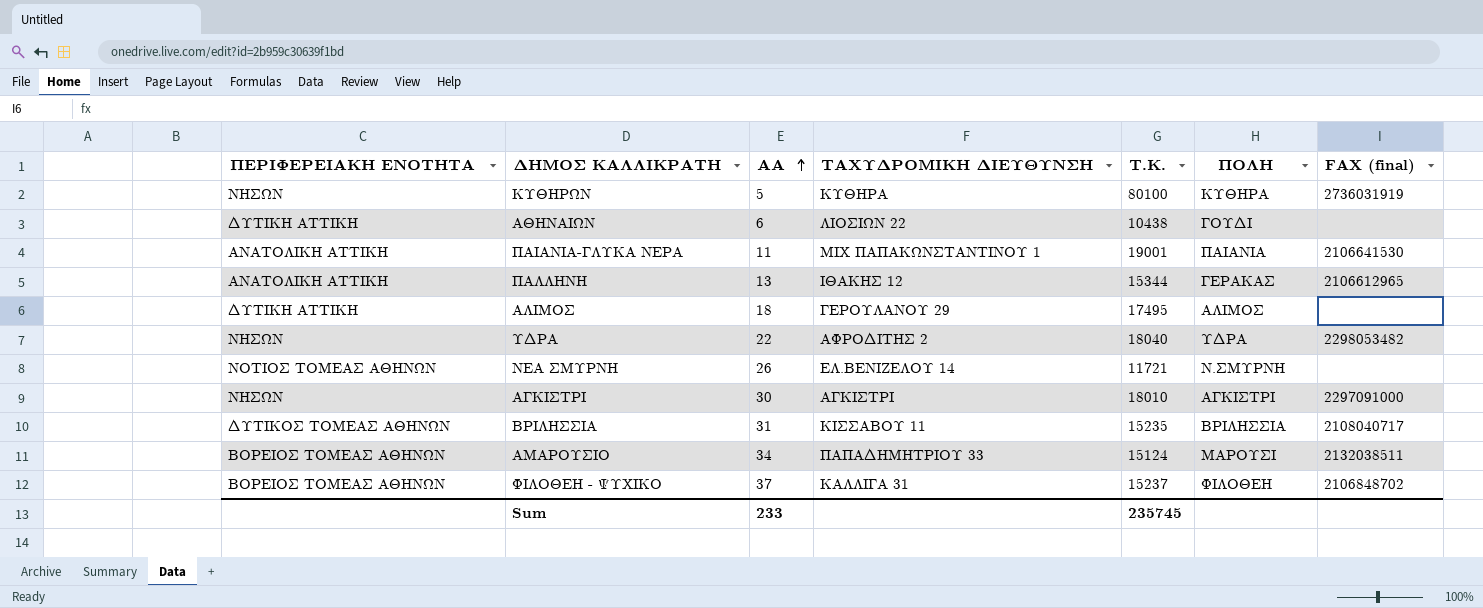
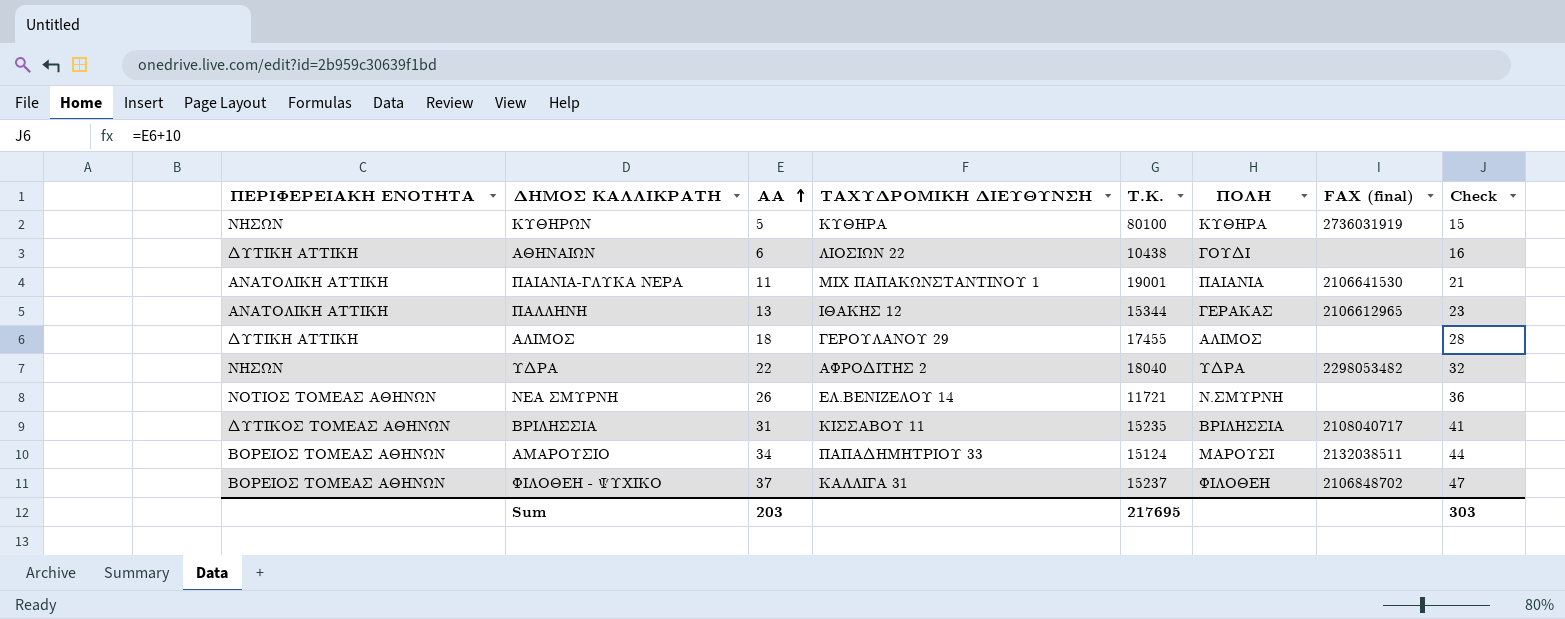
column Check | formula: none -> [ΑΑ] + 10
row ΑΓΚΙΣΤΡΙ: ΝΗΣΩΝ | 30 | ΑΓΚΙΣΤΡΙ | 18010 | ΑΓΚΙΣΤΡΙ | 2297091000 -> none
ΑΛΙΜΟΣ | Τ.Κ.: 17495 -> 17455
Sum | ΑΑ: 233 -> 203
Sum | Τ.Κ.: 235745 -> 217695

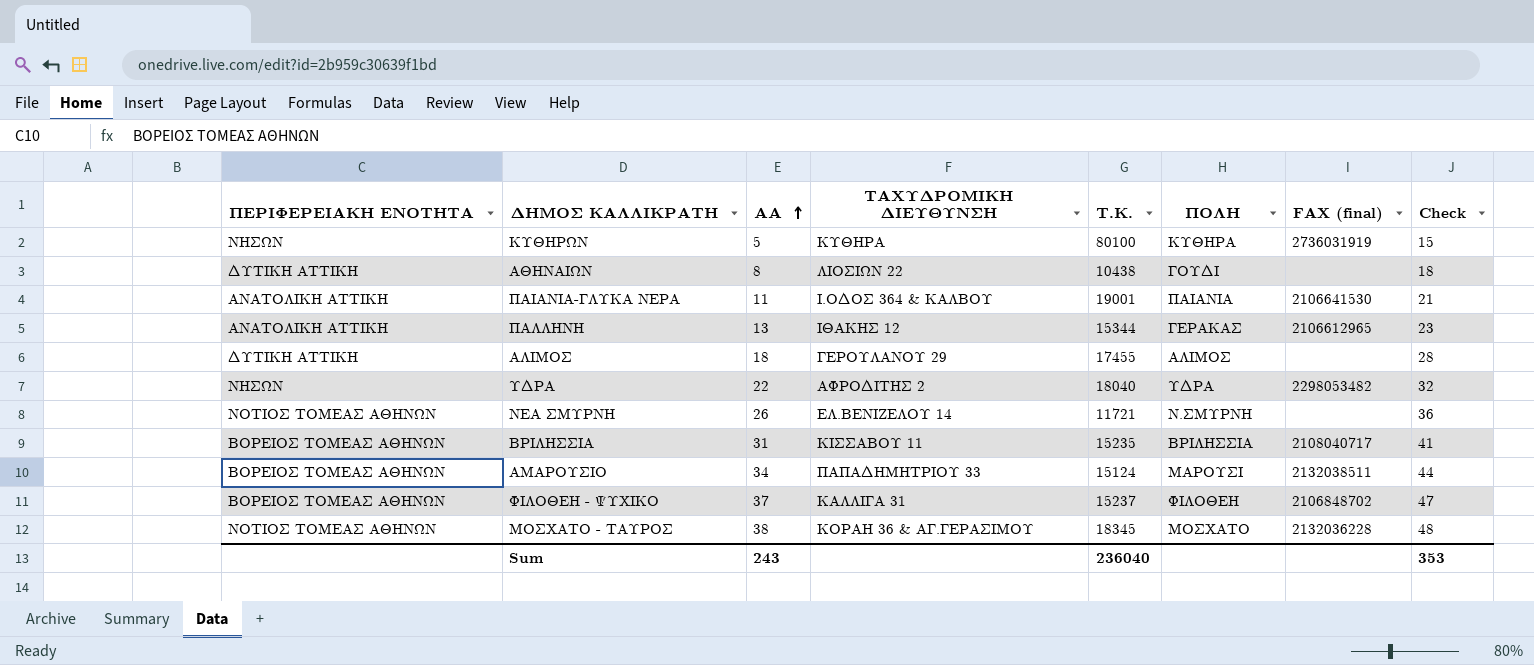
ΑΘΗΝΑΙΩΝ | ΑΑ: 6 -> 8
ΑΘΗΝΑΙΩΝ | Check: 16 -> 18
ΠΑΙΑΝΙΑ-ΓΛΥΚΑ ΝΕΡΑ | ΤΑΧΥΔΡΟΜΙΚΗ ΔΙΕΥΘΥΝΣΗ: ΜΙΧ ΠΑΠΑΚΩΝΣΤΑΝΤΙΝΟΥ 1 -> Ι.ΟΔΟΣ 364 & ΚΑΛΒΟΥ
ΒΡΙΛΗΣΣΙΑ | ΠΕΡΙΦΕΡΕΙΑΚΗ ΕΝΟΤΗΤΑ: ΔΥΤΙΚΟΣ ΤΟΜΕΑΣ ΑΘΗΝΩΝ -> ΒΟΡΕΙΟΣ ΤΟΜΕΑΣ ΑΘΗΝΩΝ
row ΜΟΣΧΑΤΟ - ΤΑΥΡΟΣ: none -> ΝΟΤΙΟΣ ΤΟΜΕΑΣ ΑΘΗΝΩΝ | 38 | ΚΟΡΑΗ 36 & ΑΓ.ΓΕΡΑΣΙΜΟΥ | 18345 | ΜΟΣΧΑΤΟ | 2132036228 | 48
Sum | ΑΑ: 203 -> 243
Sum | Τ.Κ.: 217695 -> 236040
Sum | Check: 303 -> 353

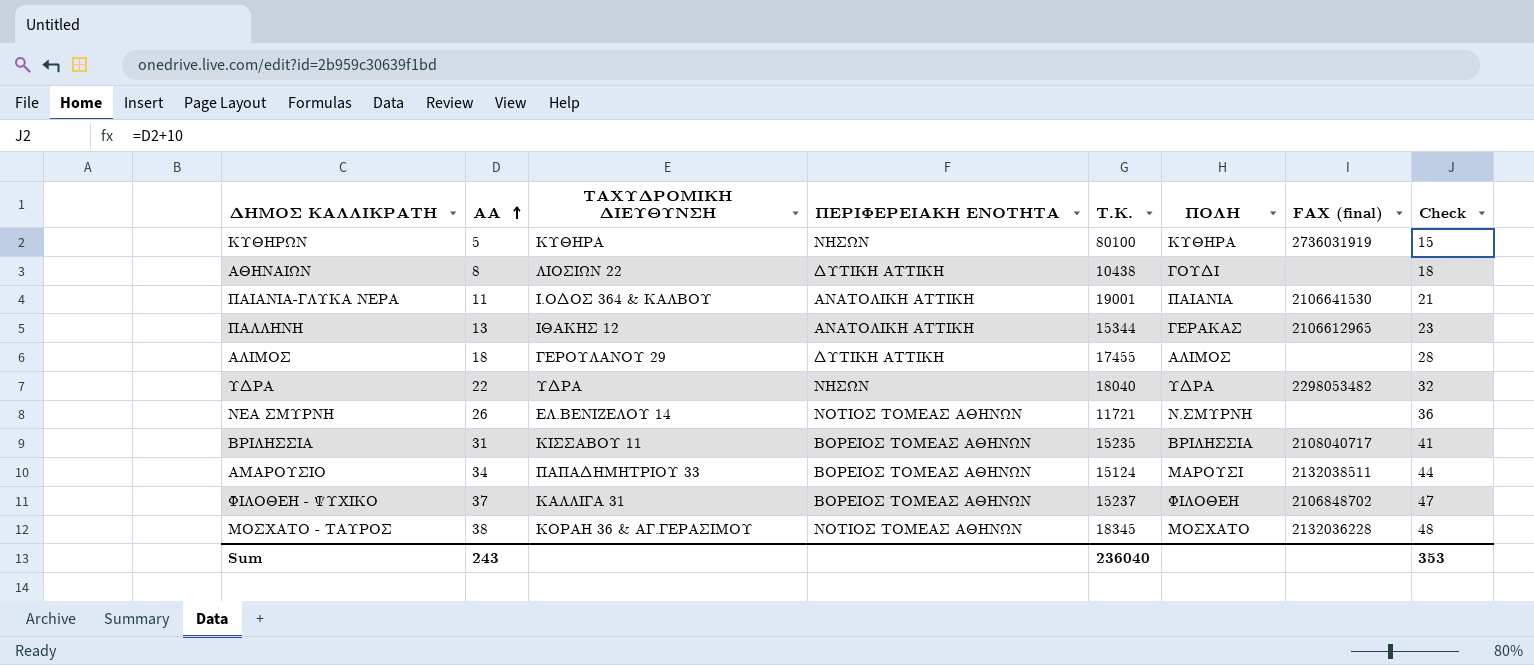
column ΠΕΡΙΦΕΡΕΙΑΚΗ ΕΝΟΤΗΤΑ | position: 1 -> 4
ΥΔΡΑ | ΤΑΧΥΔΡΟΜΙΚΗ ΔΙΕΥΘΥΝΣΗ: ΑΦΡΟΔΙΤΗΣ 2 -> ΥΔΡΑ

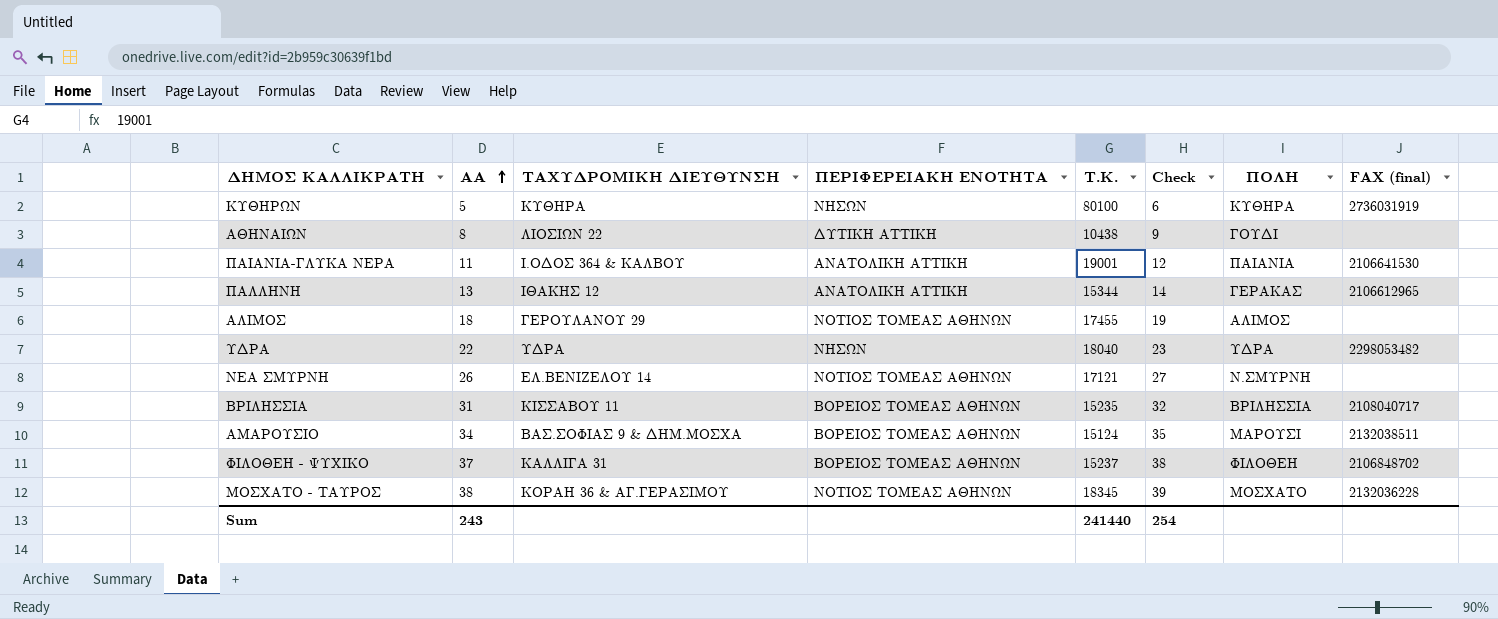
column Check | formula: [ΑΑ] + 10 -> [ΑΑ] + 1
column Check | position: 8 -> 6
ΑΛΙΜΟΣ | ΠΕΡΙΦΕΡΕΙΑΚΗ ΕΝΟΤΗΤΑ: ΔΥΤΙΚΗ ΑΤΤΙΚΗ -> ΝΟΤΙΟΣ ΤΟΜΕΑΣ ΑΘΗΝΩΝ
ΝΕΑ ΣΜΥΡΝΗ | Τ.Κ.: 11721 -> 17121
ΑΜΑΡΟΥΣΙΟ | ΤΑΧΥΔΡΟΜΙΚΗ ΔΙΕΥΘΥΝΣΗ: ΠΑΠΑΔΗΜΗΤΡΙΟΥ 33 -> ΒΑΣ.ΣΟΦΙΑΣ 9 & ΔΗΜ.ΜΟΣΧΑ
Sum | Τ.Κ.: 236040 -> 241440
Sum | Check: 353 -> 254

